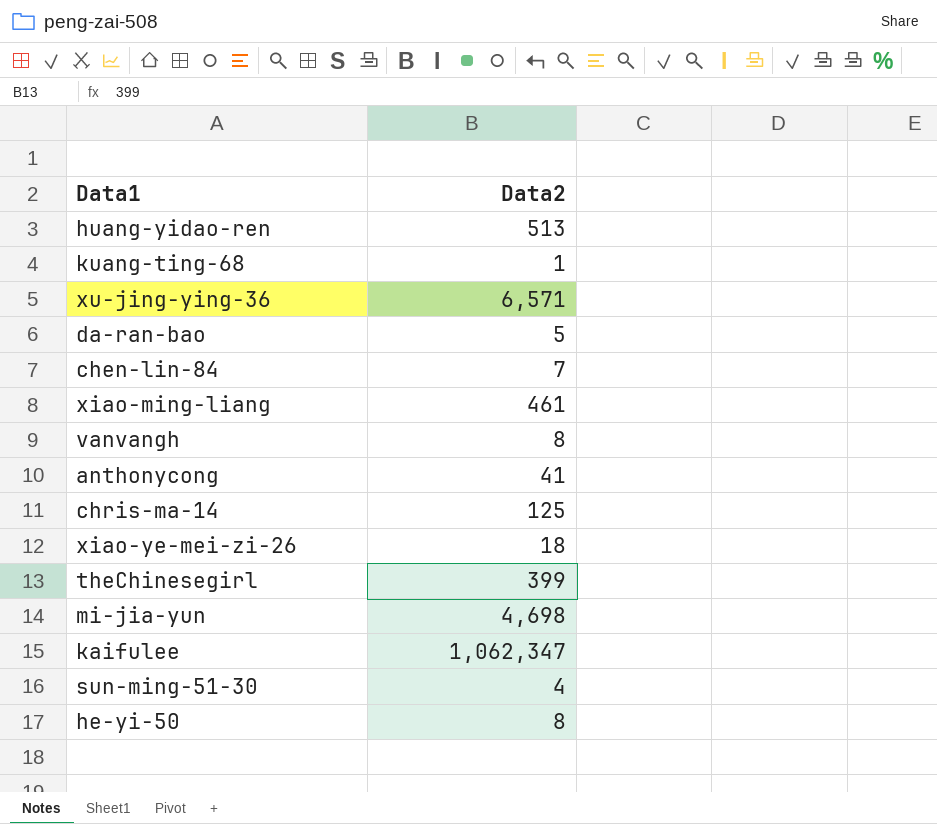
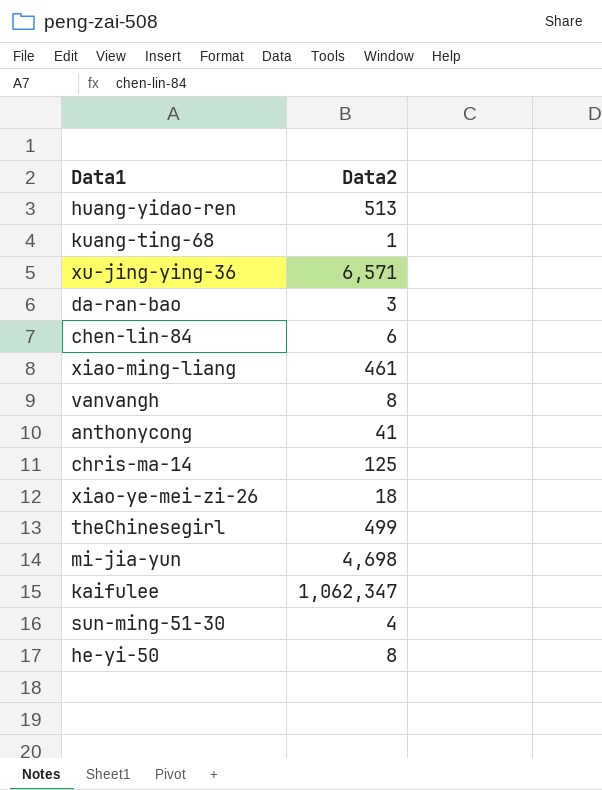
da-ran-bao | Data2: 5 -> 3
chen-lin-84 | Data2: 7 -> 6
theChinesegirl | Data2: 399 -> 499

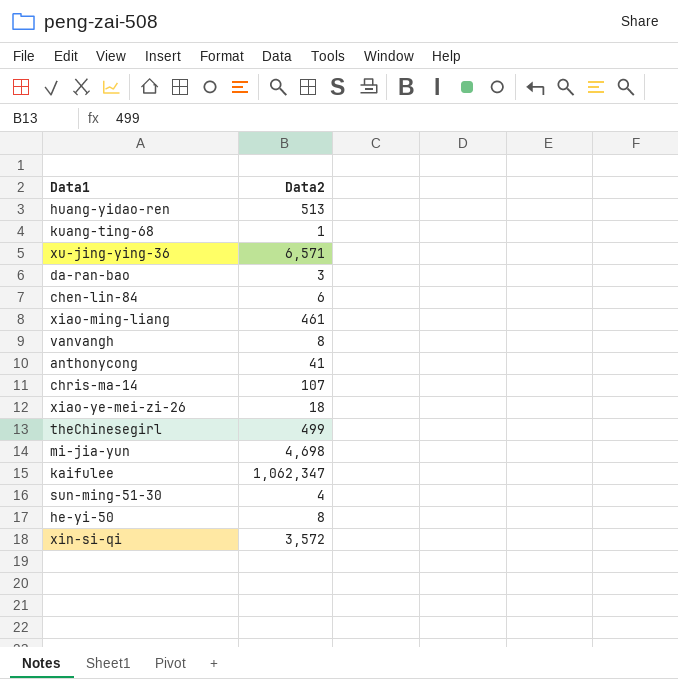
chris-ma-14 | Data2: 125 -> 107
row xin-si-qi: none -> 3,572

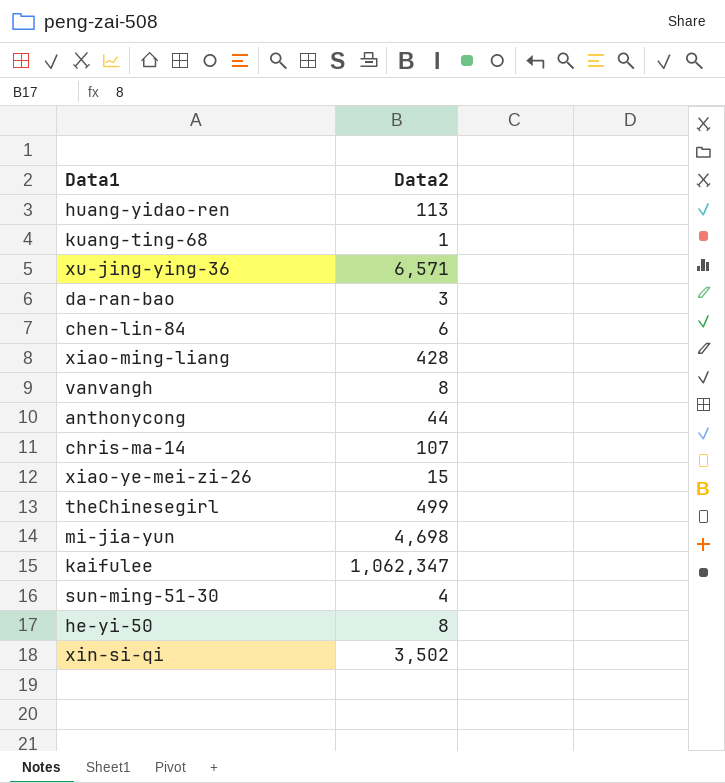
huang-yidao-ren | Data2: 513 -> 113
xiao-ming-liang | Data2: 461 -> 428
anthonycong | Data2: 41 -> 44
xiao-ye-mei-zi-26 | Data2: 18 -> 15
xin-si-qi | Data2: 3,572 -> 3,502

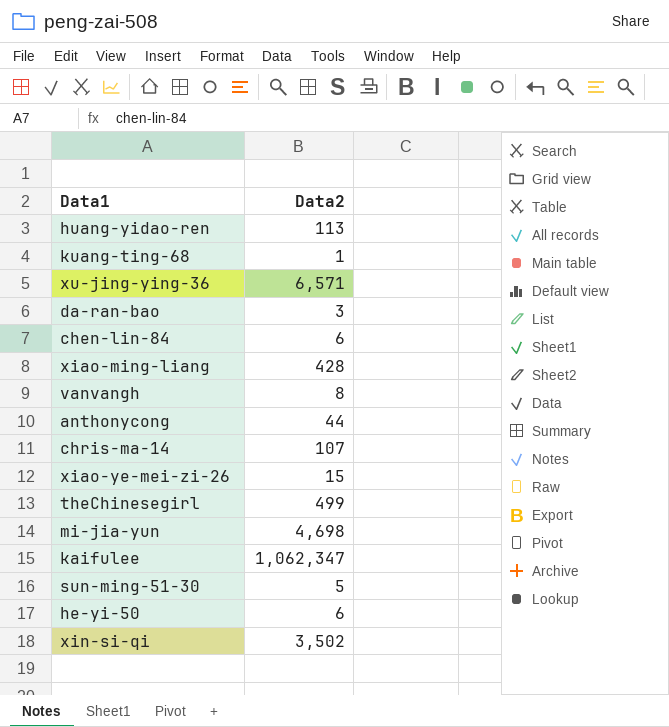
sun-ming-51-30 | Data2: 4 -> 5
he-yi-50 | Data2: 8 -> 6

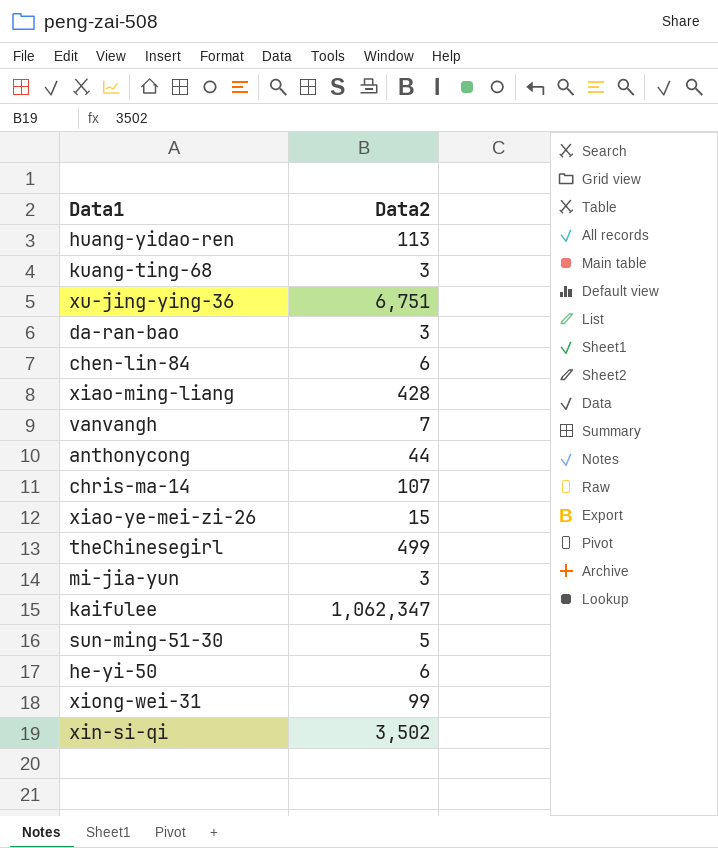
kuang-ting-68 | Data2: 1 -> 3
xu-jing-ying-36 | Data2: 6,571 -> 6,751
vanvangh | Data2: 8 -> 7
mi-jia-yun | Data2: 4,698 -> 3
row xiong-wei-31: none -> 99

